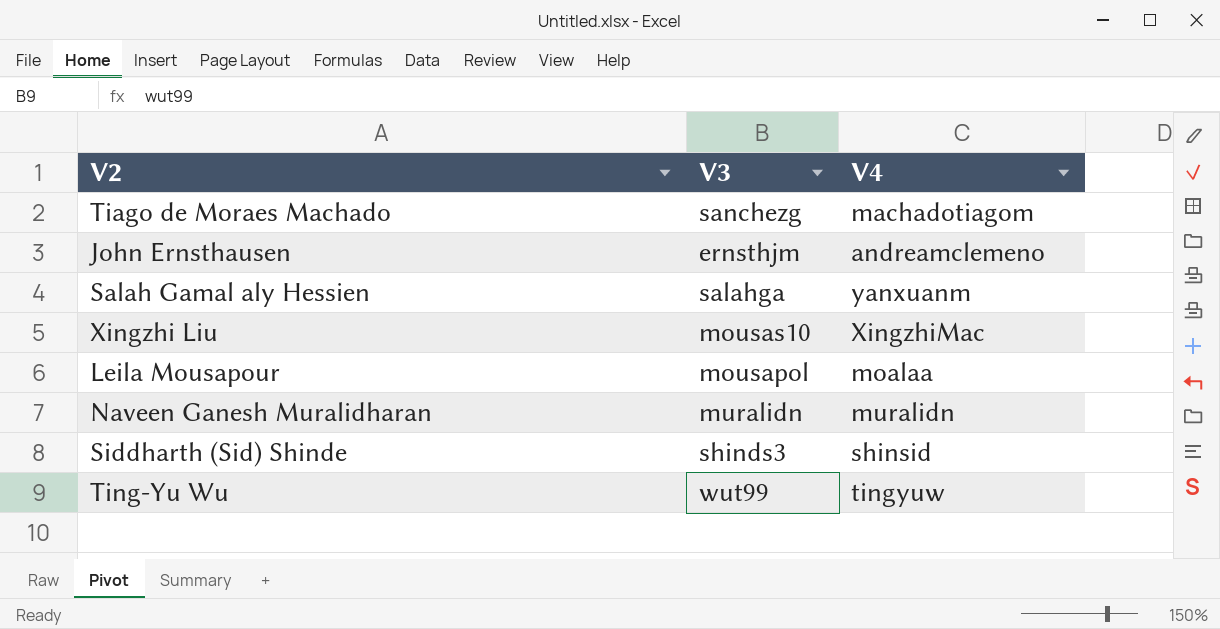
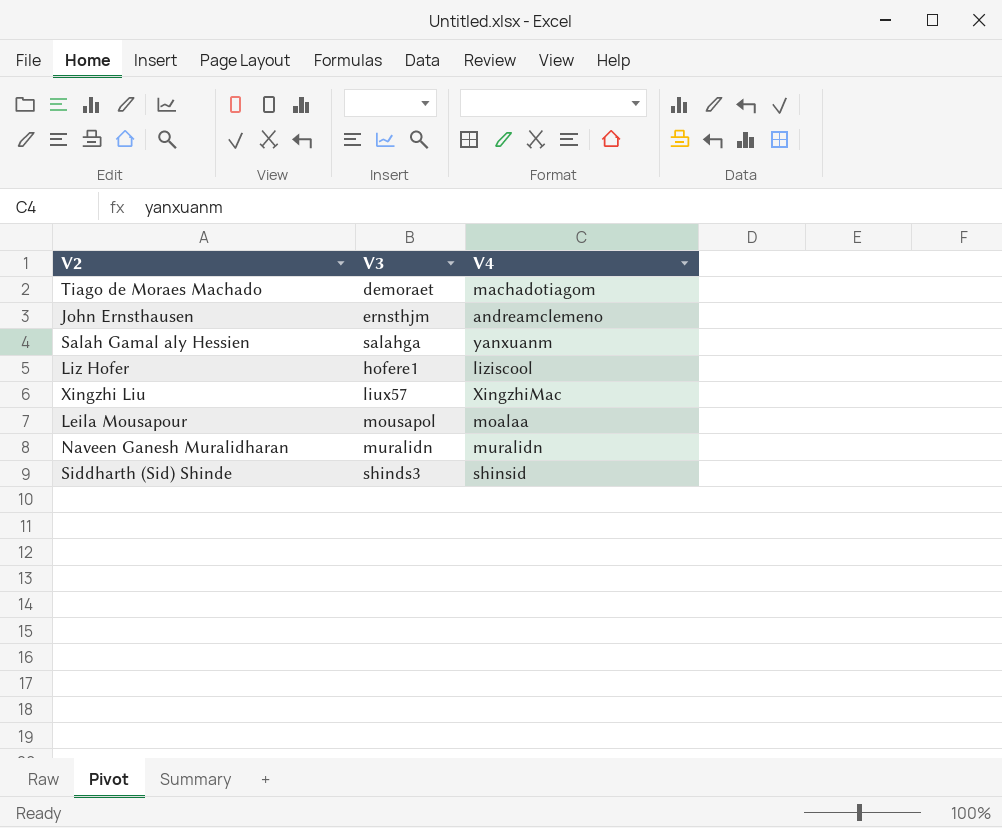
row Ting-Yu Wu: wut99 | tingyuw -> none
Tiago de Moraes Machado | V3: sanchezg -> demoraet
row Liz Hofer: none -> hofere1 | liziscool
Xingzhi Liu | V3: mousas10 -> liux57

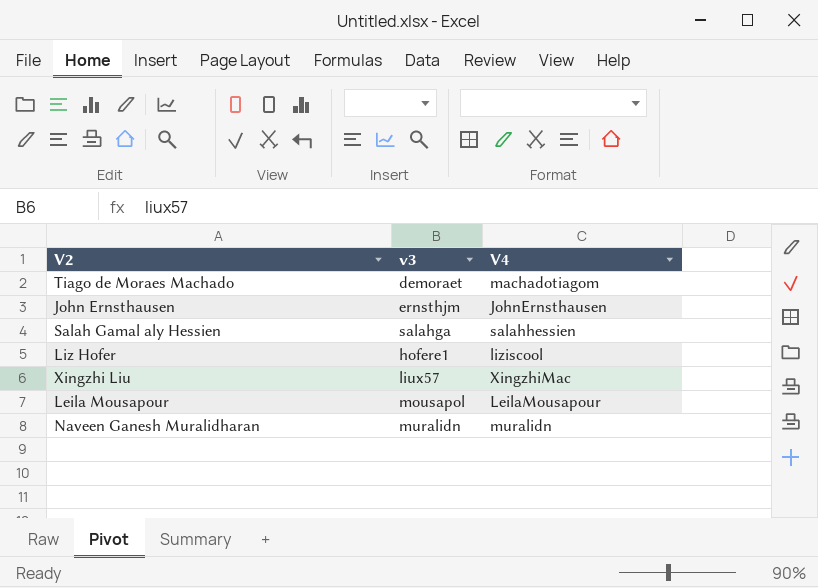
column name: V3 -> v3
row Siddharth (Sid) Shinde: shinds3 | shinsid -> none
John Ernsthausen | V4: andreamclemeno -> JohnErnsthausen
Salah Gamal aly Hessien | V4: yanxuanm -> salahhessien
Leila Mousapour | V4: moalaa -> LeilaMousapour

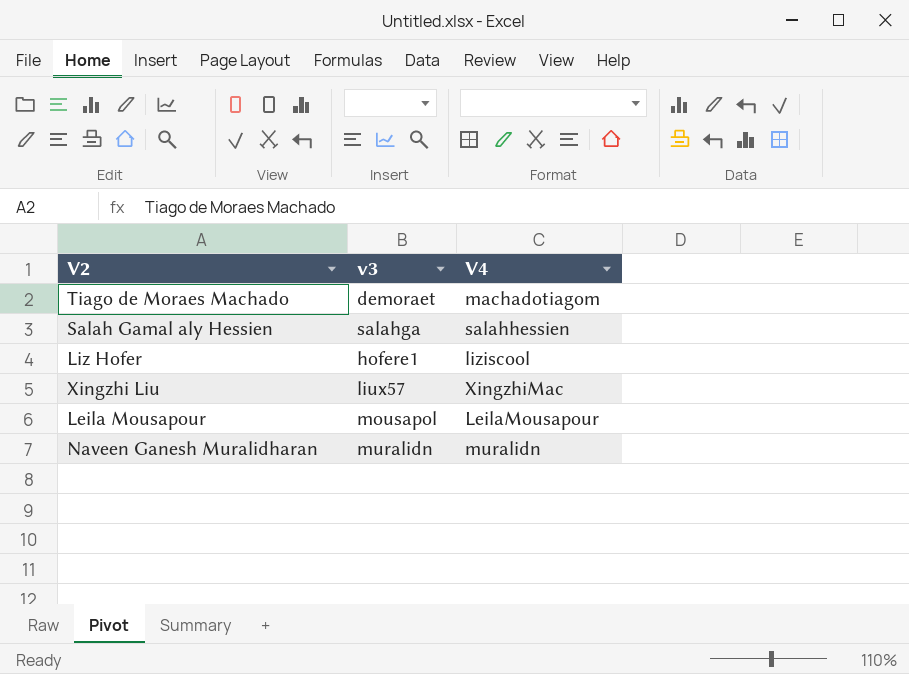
row John Ernsthausen: ernsthjm | JohnErnsthausen -> none

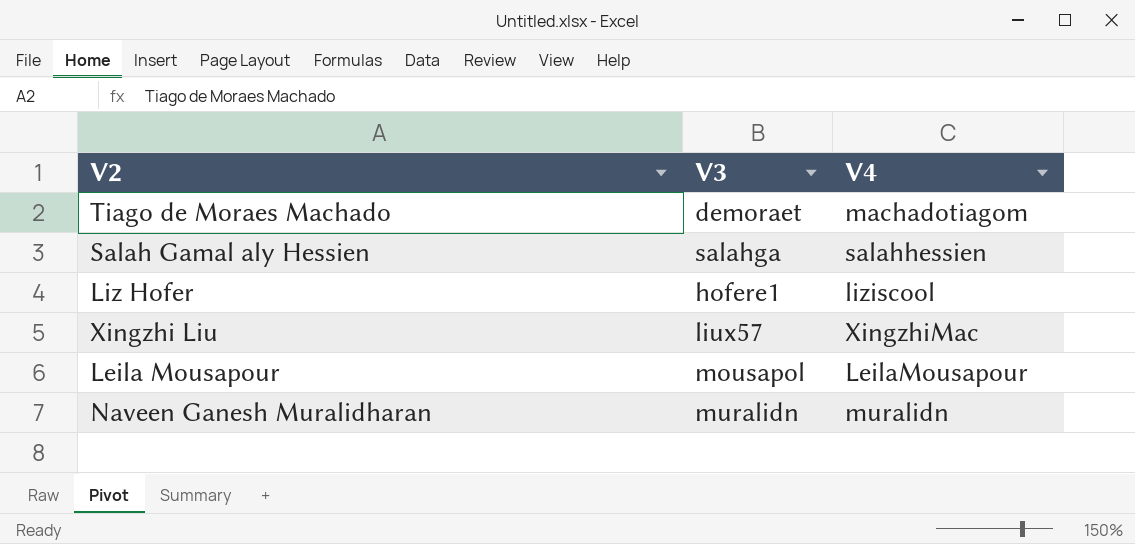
column name: v3 -> V3

